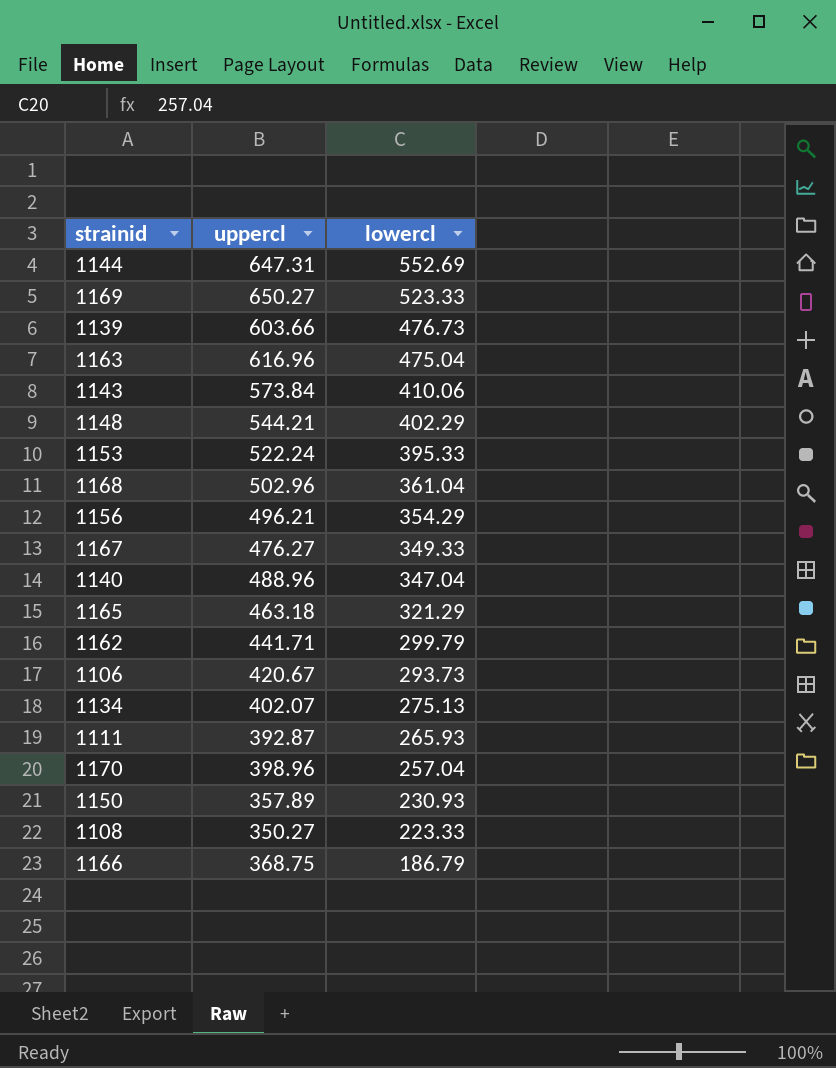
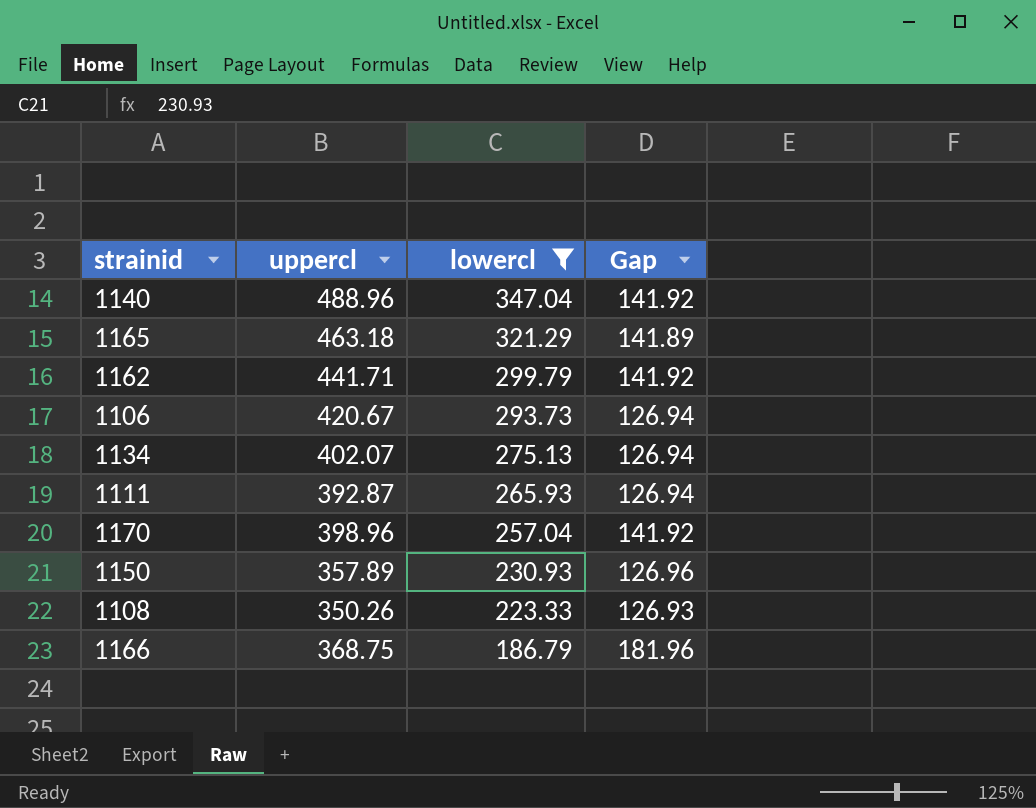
filter: none -> lowercl <= 347.04
column Gap | formula: none -> [uppercl] - [lowercl]
1108 | uppercl: 350.27 -> 350.26

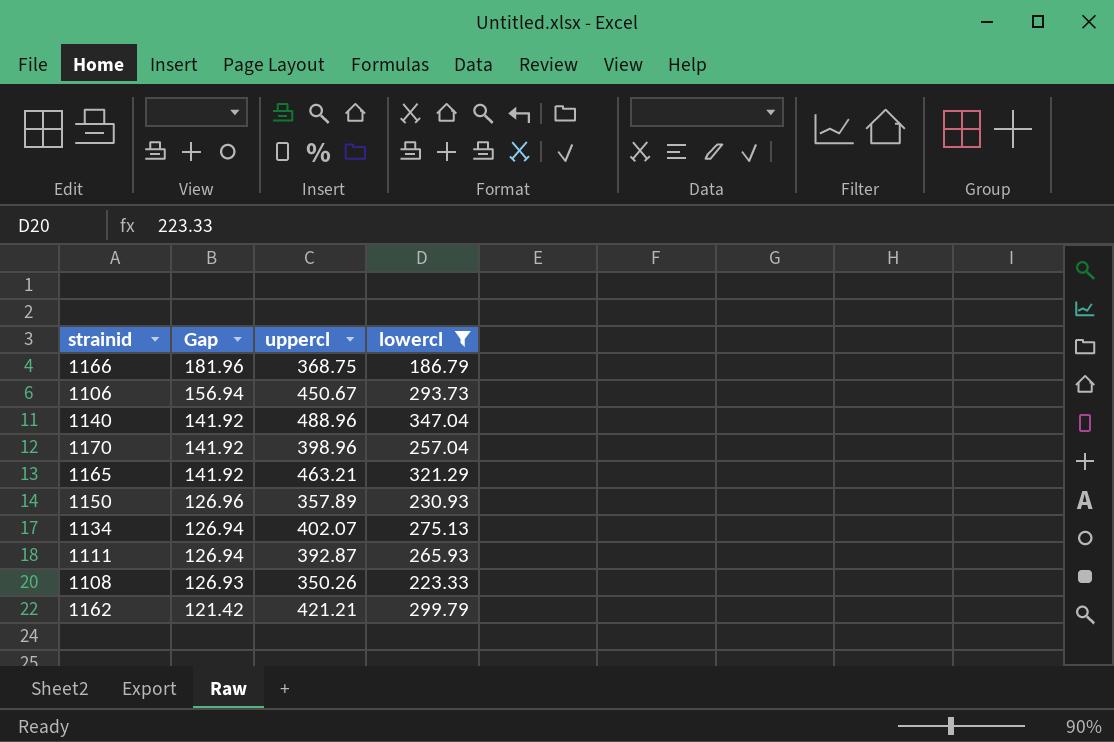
row order: lowercl descending -> Gap descending
column Gap | position: 4 -> 2
1106 | Gap: 126.94 -> 156.94
1106 | uppercl: 420.67 -> 450.67
1165 | Gap: 141.89 -> 141.92
1165 | uppercl: 463.18 -> 463.21
1162 | Gap: 141.92 -> 121.42
1162 | uppercl: 441.71 -> 421.21

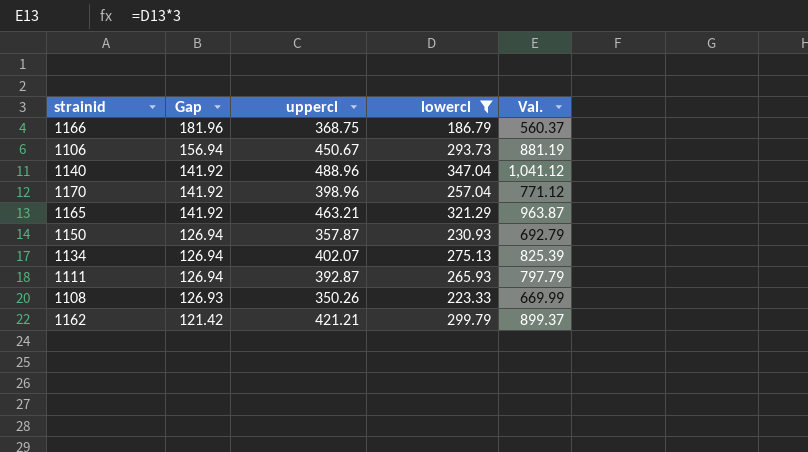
column Val. | formula: none -> [lowercl] * 3
1150 | Gap: 126.96 -> 126.94
1150 | uppercl: 357.89 -> 357.87

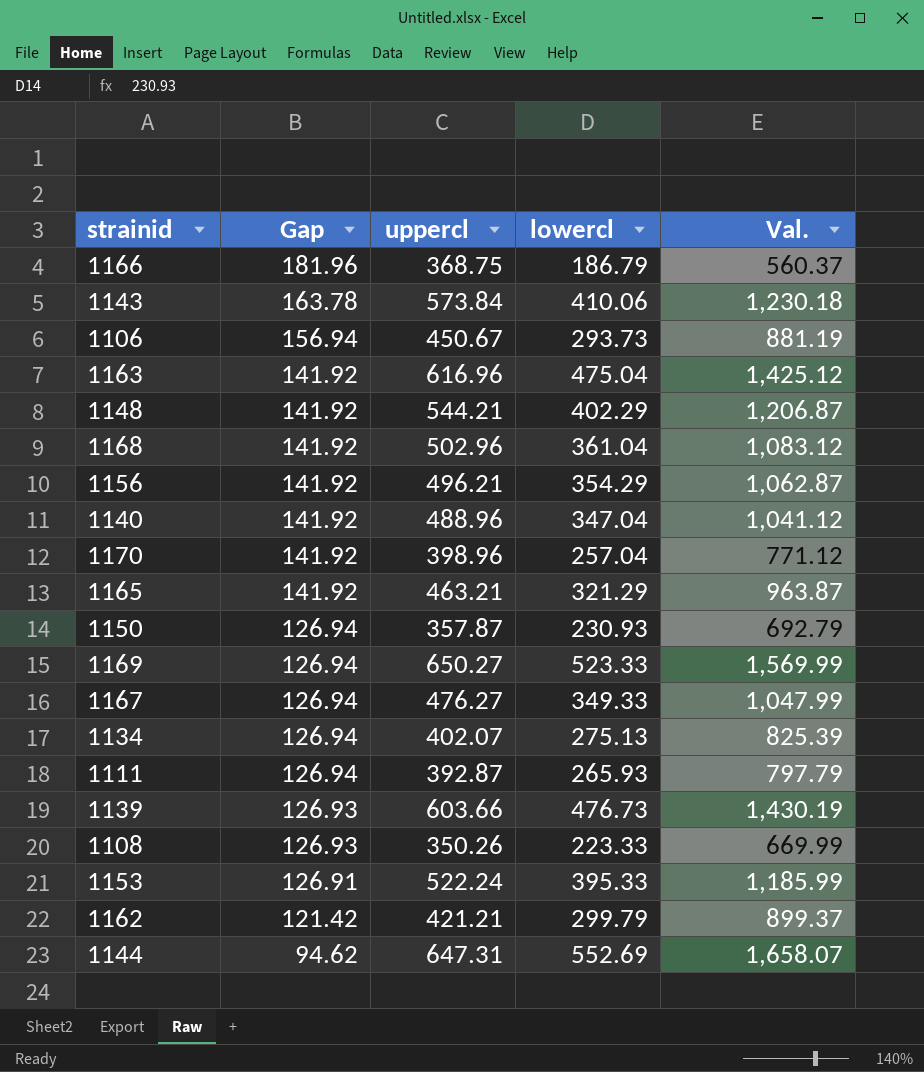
filter: lowercl <= 347.04 -> none

